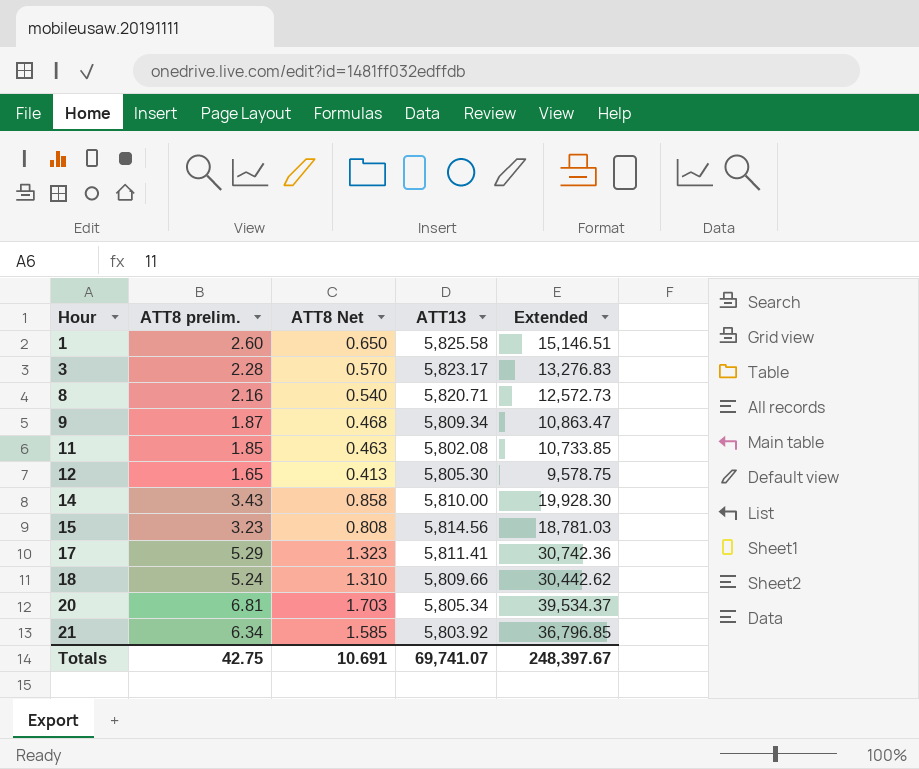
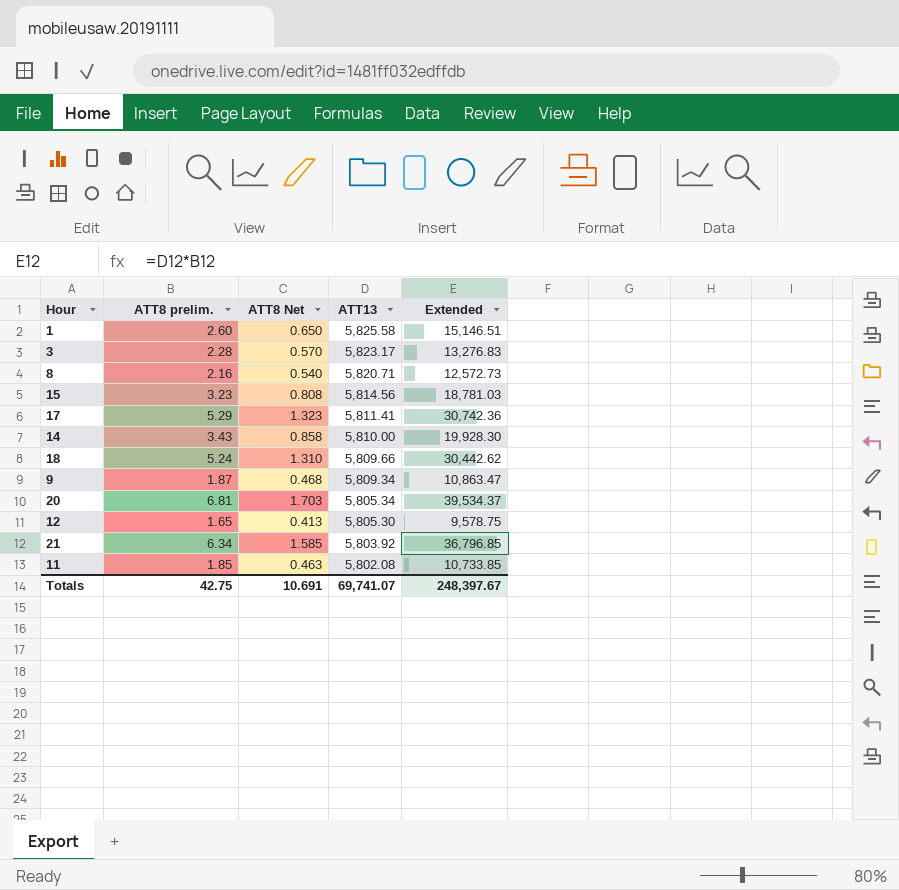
row order: Hour ascending -> ATT13 descending

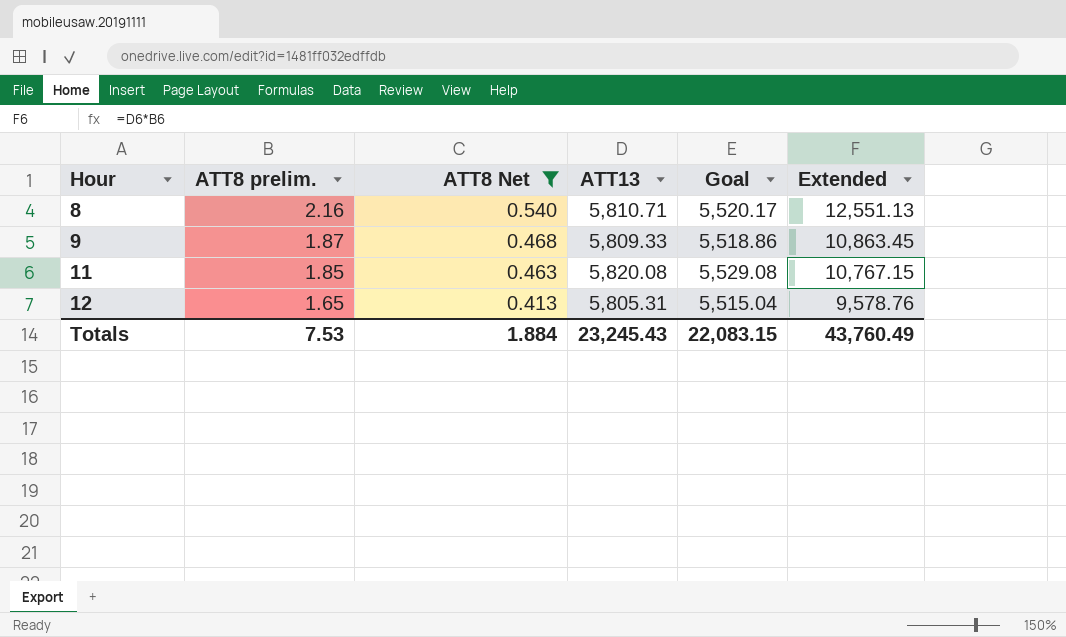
filter: none -> ATT8 Net <= 0.540
row order: ATT13 descending -> Hour ascending
column Goal | formula: none -> [ATT13] * 0.95
8 | ATT13: 5,820.71 -> 5,810.71
8 | Extended: 12,572.73 -> 12,551.13
9 | ATT13: 5,809.34 -> 5,809.33
9 | Extended: 10,863.47 -> 10,863.45
11 | ATT13: 5,802.08 -> 5,820.08
11 | Extended: 10,733.85 -> 10,767.15
12 | ATT13: 5,805.30 -> 5,805.31
12 | Extended: 9,578.75 -> 9,578.76
Totals | ATT8 prelim.: 42.75 -> 7.53
Totals | ATT8 Net: 10.691 -> 1.884
Totals | ATT13: 69,741.07 -> 23,245.43
Totals | Extended: 248,397.67 -> 43,760.49

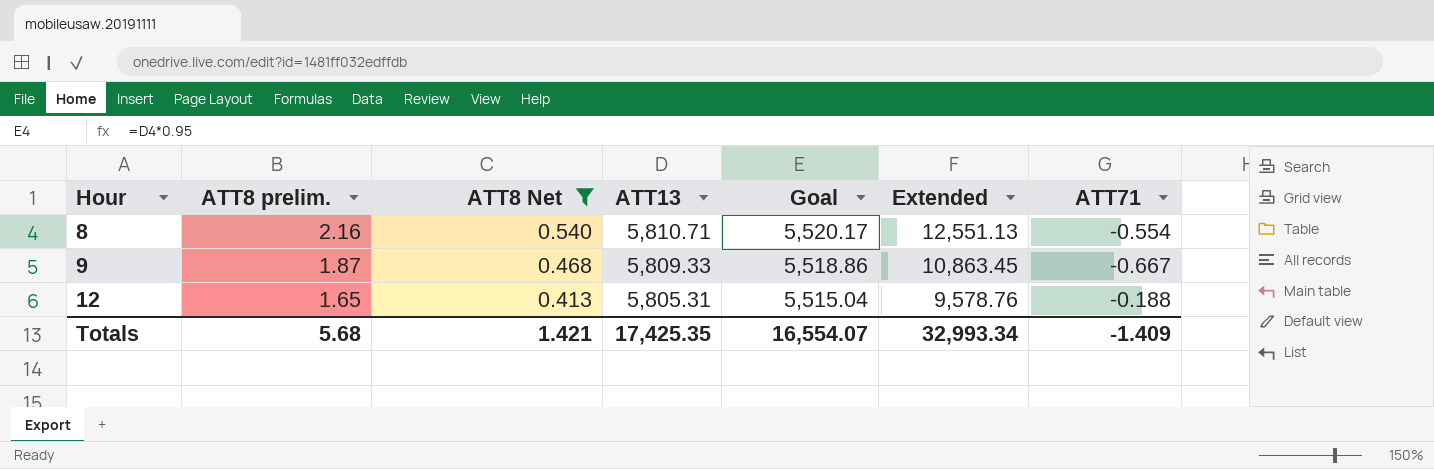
column ATT71 | position: none -> 7
row 11: 1.85 | 0.463 | 5,820.08 | 5,529.08 | 10,767.15 -> none
Totals | ATT8 prelim.: 7.53 -> 5.68
Totals | ATT8 Net: 1.884 -> 1.421
Totals | ATT13: 23,245.43 -> 17,425.35
Totals | Goal: 22,083.15 -> 16,554.07
Totals | Extended: 43,760.49 -> 32,993.34

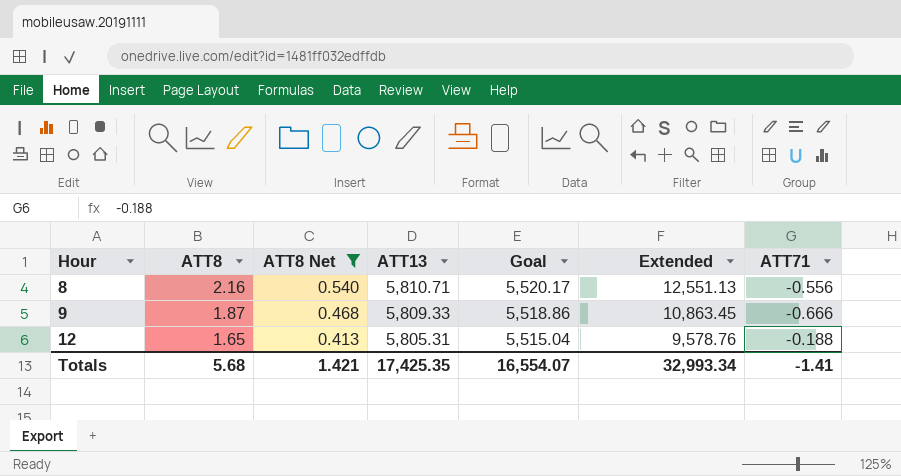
column name: ATT8 prelim. -> ATT8
8 | ATT71: -0.554 -> -0.556
9 | ATT71: -0.667 -> -0.666
Totals | ATT71: -1.409 -> -1.41

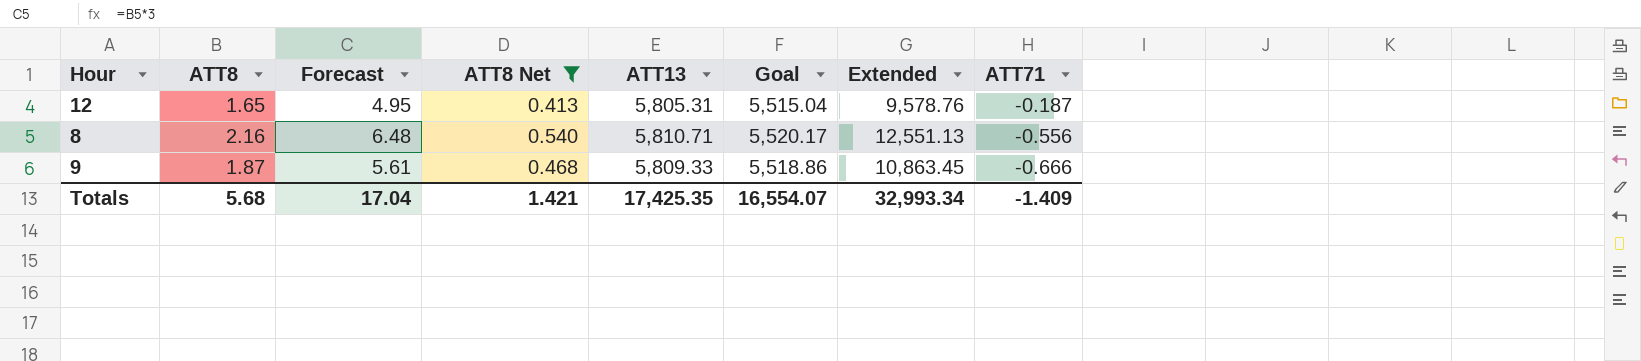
row order: Hour ascending -> ATT71 descending
column Forecast | formula: none -> [ATT8] * 3
12 | ATT71: -0.188 -> -0.187
Totals | ATT71: -1.41 -> -1.409

